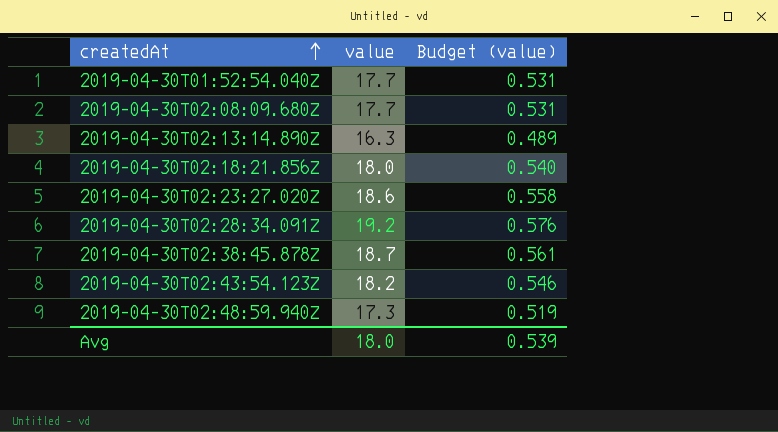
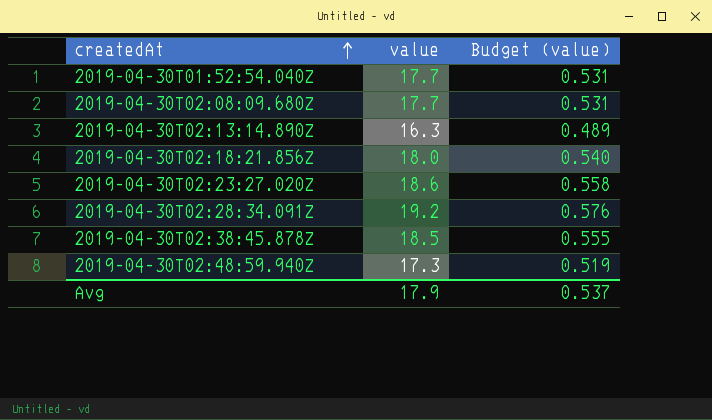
row 2019-04-30T02:43:54.123Z: 18.2 | 0.546 -> none
2019-04-30T02:38:45.878Z | value: 18.7 -> 18.5
2019-04-30T02:38:45.878Z | Budget (value): 0.561 -> 0.555
Avg | value: 18.0 -> 17.9
Avg | Budget (value): 0.539 -> 0.537

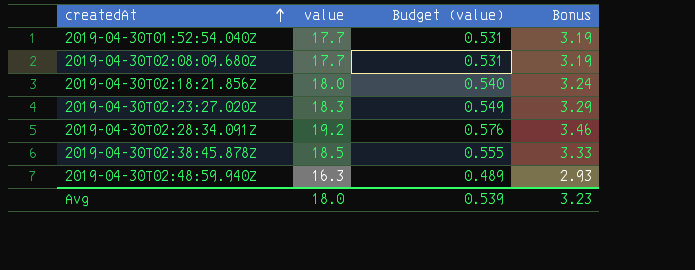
column Bonus | formula: none -> [value] * 0.18
row 2019-04-30T02:13:14.890Z: 16.3 | 0.489 -> none
2019-04-30T02:23:27.020Z | value: 18.6 -> 18.3
2019-04-30T02:23:27.020Z | Budget (value): 0.558 -> 0.549
2019-04-30T02:48:59.940Z | value: 17.3 -> 16.3
2019-04-30T02:48:59.940Z | Budget (value): 0.519 -> 0.489
Avg | value: 17.9 -> 18.0
Avg | Budget (value): 0.537 -> 0.539

